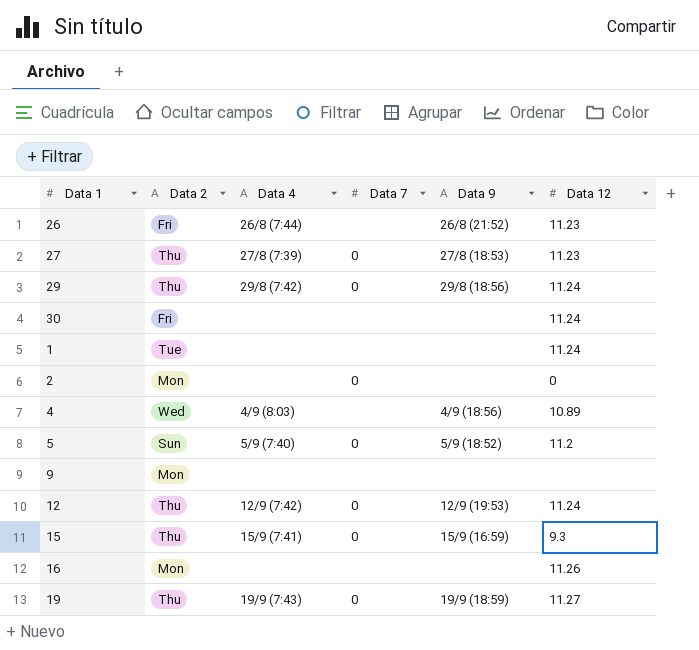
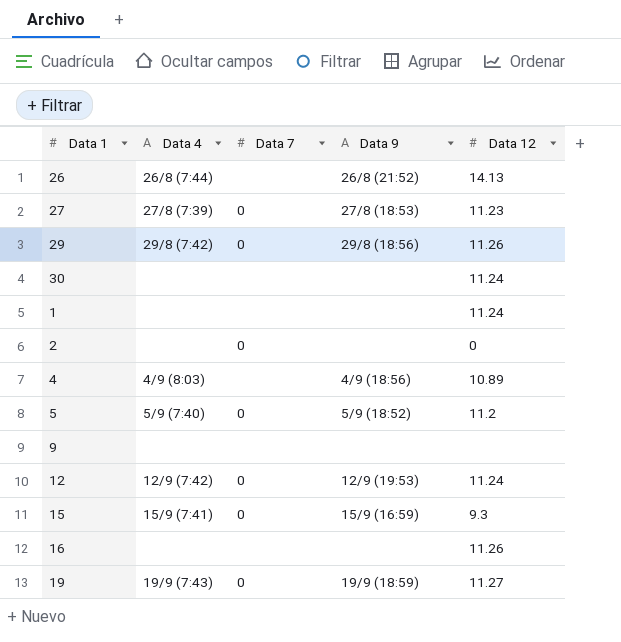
column Data 2 | position: 2 -> none
26 | Data 12: 11.23 -> 14.13
29 | Data 12: 11.24 -> 11.26

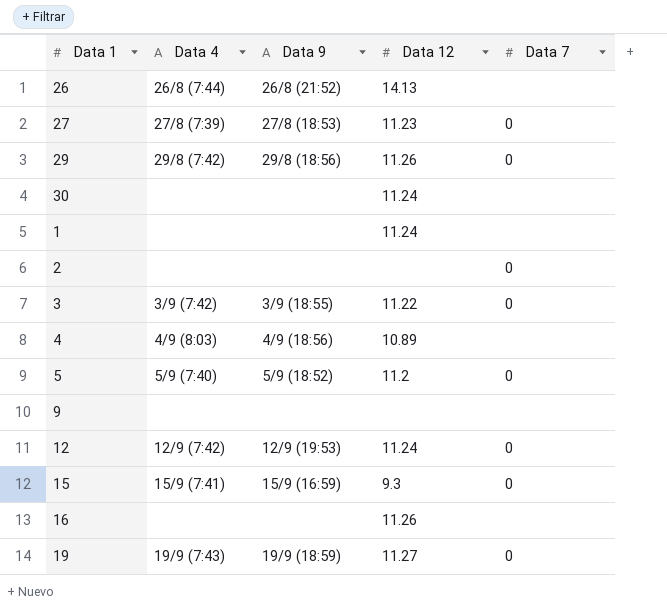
column Data 7 | position: 3 -> 5
2 | Data 12: 0 -> none
row 3: none -> 3/9 (7:42) | 3/9 (18:55) | 11.22 | 0

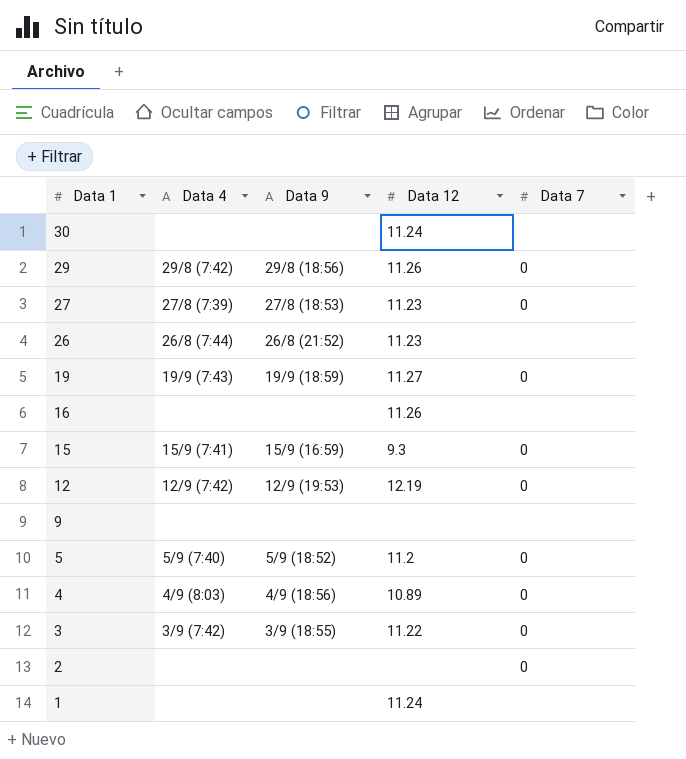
row order: none -> Data 1 descending
26 | Data 12: 14.13 -> 11.23
12 | Data 12: 11.24 -> 12.19
4 | Data 7: none -> 0

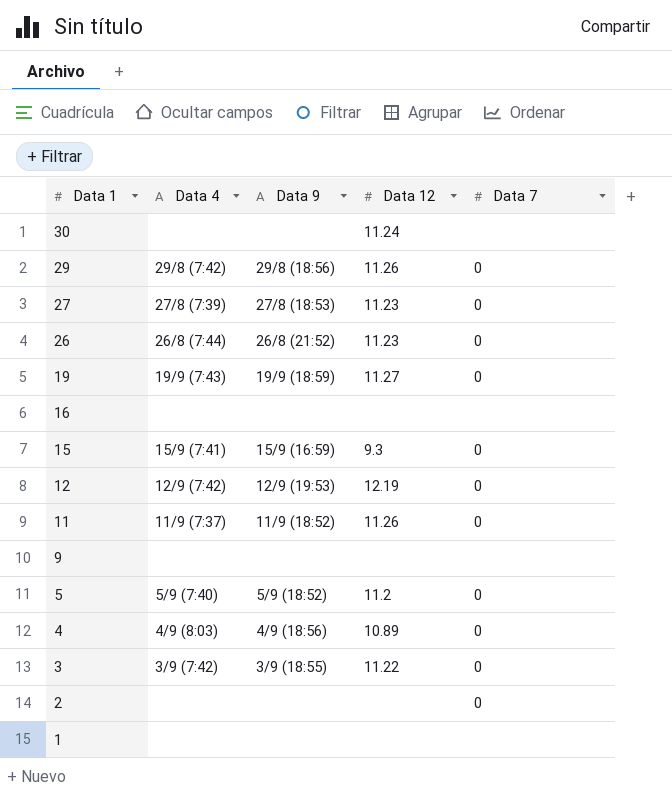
26 | Data 7: none -> 0
16 | Data 12: 11.26 -> none
row 11: none -> 11/9 (7:37) | 11/9 (18:52) | 11.26 | 0
1 | Data 12: 11.24 -> none

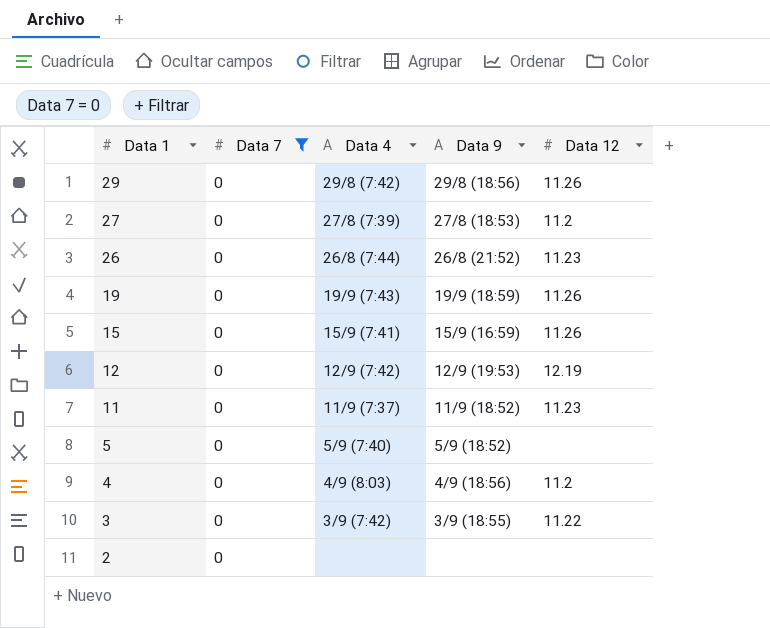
filter: none -> Data 7 = 0
column Data 7 | position: 5 -> 2
27 | Data 12: 11.23 -> 11.2
19 | Data 12: 11.27 -> 11.26
15 | Data 12: 9.3 -> 11.26
11 | Data 12: 11.26 -> 11.23
5 | Data 12: 11.2 -> none
4 | Data 12: 10.89 -> 11.2

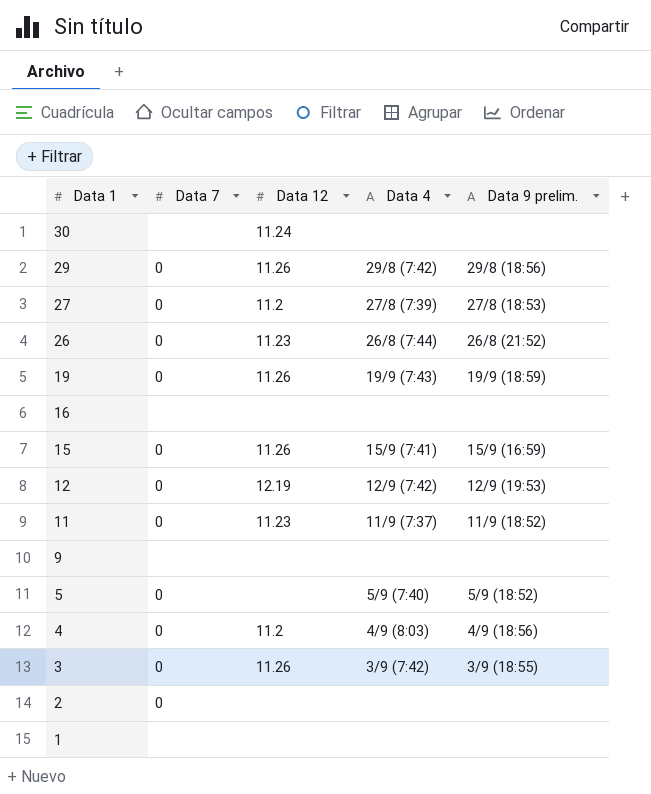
filter: Data 7 = 0 -> none
column Data 12 | position: 5 -> 3
column name: Data 9 -> Data 9 prelim.
3 | Data 12: 11.22 -> 11.26

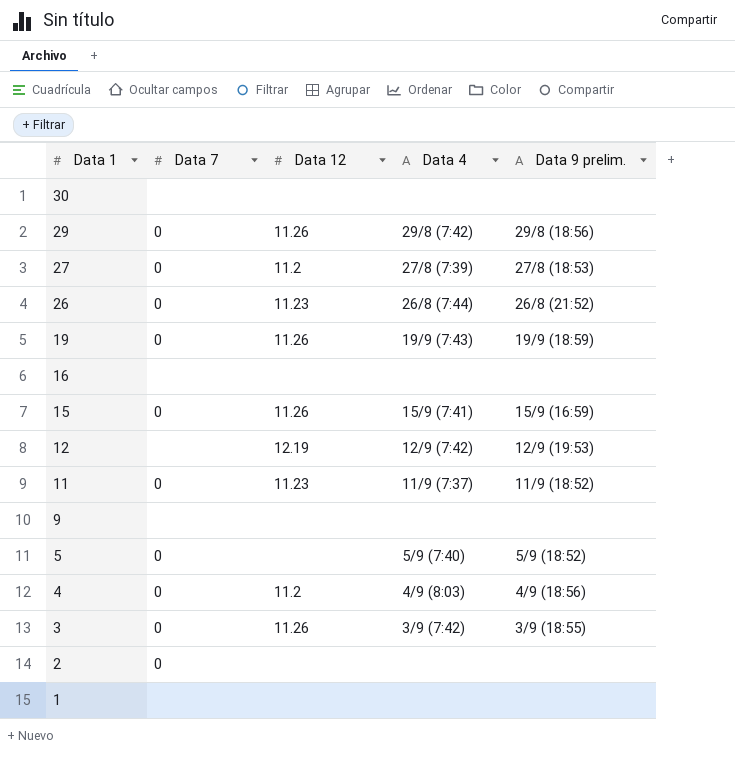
30 | Data 12: 11.24 -> none
12 | Data 7: 0 -> none

